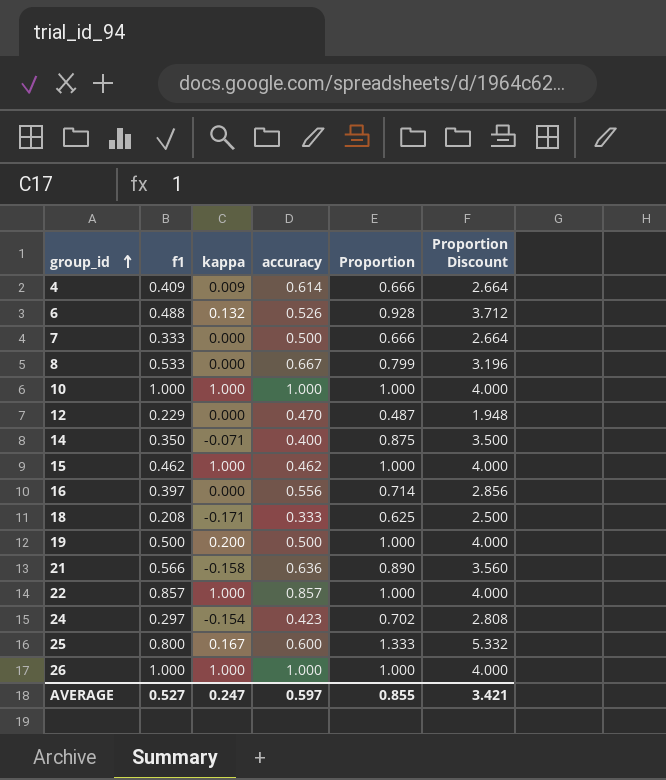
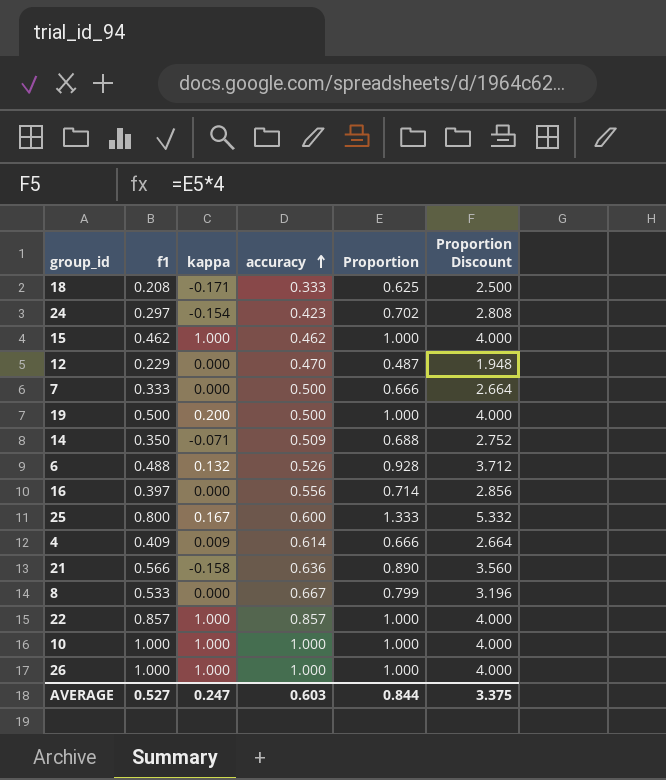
row order: group_id ascending -> accuracy ascending
14 | accuracy: 0.400 -> 0.509
14 | Proportion: 0.875 -> 0.688
14 | Proportion Discount: 3.500 -> 2.752
AVERAGE | accuracy: 0.597 -> 0.603
AVERAGE | Proportion: 0.855 -> 0.844
AVERAGE | Proportion Discount: 3.421 -> 3.375

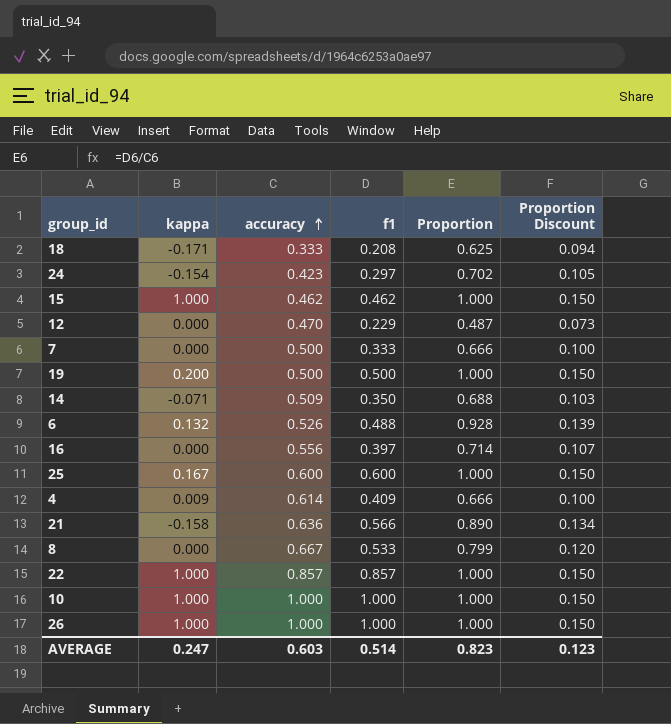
column f1 | position: 2 -> 4
column Proportion Discount | formula: [Proportion] * 4 -> [Proportion] * 0.15
25 | f1: 0.800 -> 0.600
25 | Proportion: 1.333 -> 1.000
AVERAGE | f1: 0.527 -> 0.514
AVERAGE | Proportion: 0.844 -> 0.823
AVERAGE | Proportion Discount: 3.375 -> 0.123

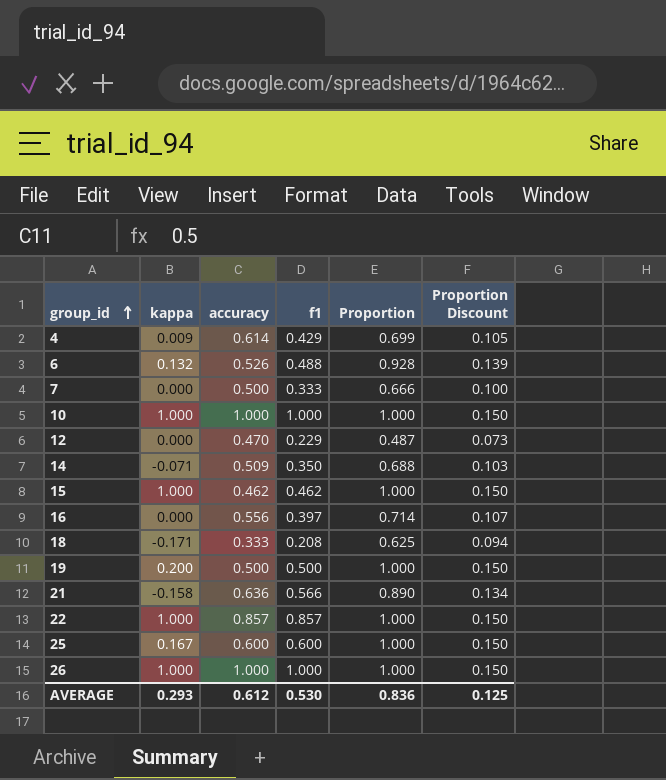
row order: accuracy ascending -> group_id ascending
row 24: -0.154 | 0.423 | 0.297 | 0.702 | 0.105 -> none
row 8: 0.000 | 0.667 | 0.533 | 0.799 | 0.120 -> none
4 | f1: 0.409 -> 0.429
4 | Proportion: 0.666 -> 0.699
4 | Proportion Discount: 0.100 -> 0.105
AVERAGE | kappa: 0.247 -> 0.293
AVERAGE | accuracy: 0.603 -> 0.612
AVERAGE | f1: 0.514 -> 0.530
AVERAGE | Proportion: 0.823 -> 0.836
AVERAGE | Proportion Discount: 0.123 -> 0.125

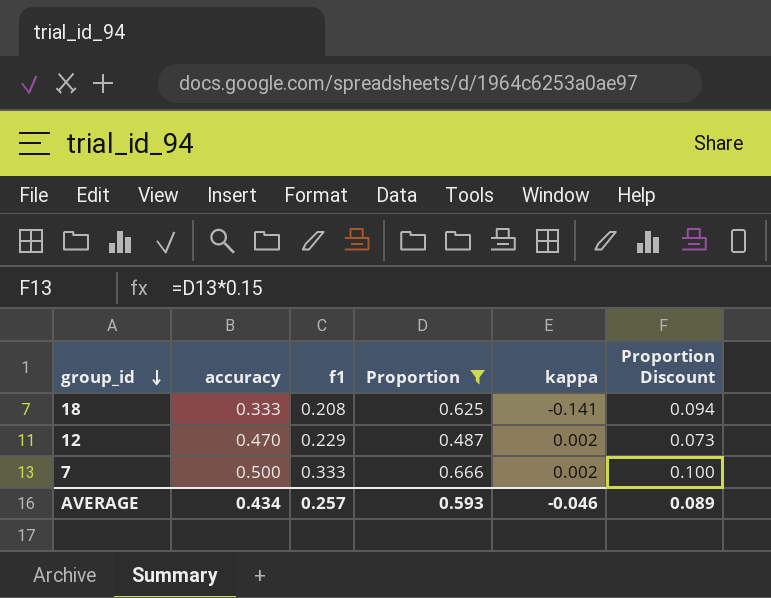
filter: none -> Proportion <= 0.666
row order: group_id ascending -> group_id descending
column kappa | position: 2 -> 5
18 | kappa: -0.171 -> -0.141
12 | kappa: 0.000 -> 0.002
7 | kappa: 0.000 -> 0.002
AVERAGE | accuracy: 0.612 -> 0.434
AVERAGE | f1: 0.530 -> 0.257
AVERAGE | Proportion: 0.836 -> 0.593
AVERAGE | kappa: 0.293 -> -0.046
AVERAGE | Proportion Discount: 0.125 -> 0.089

